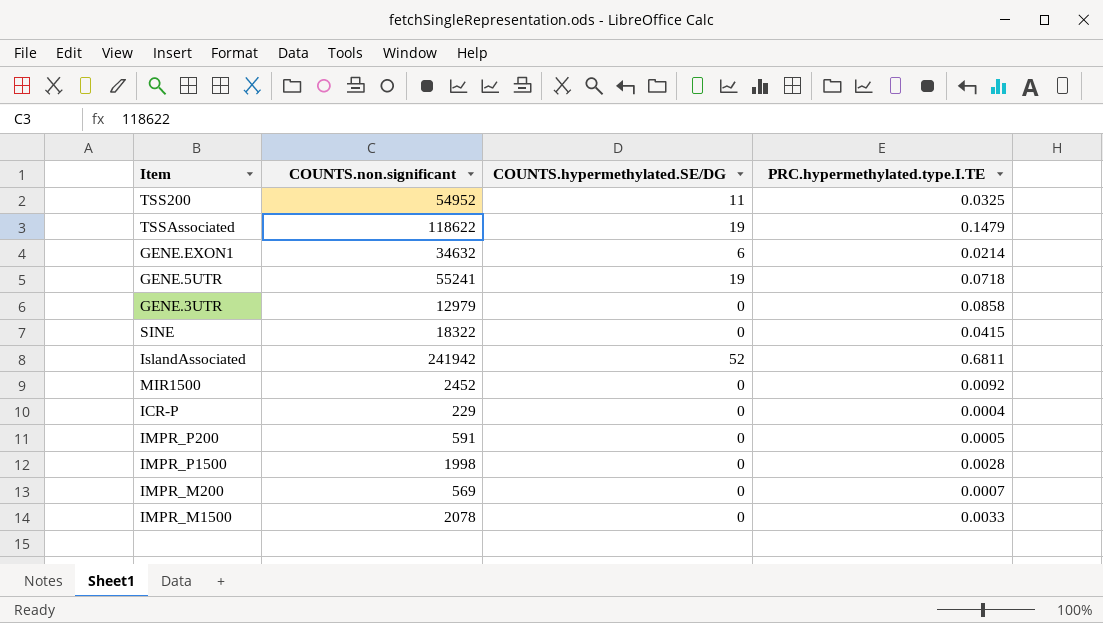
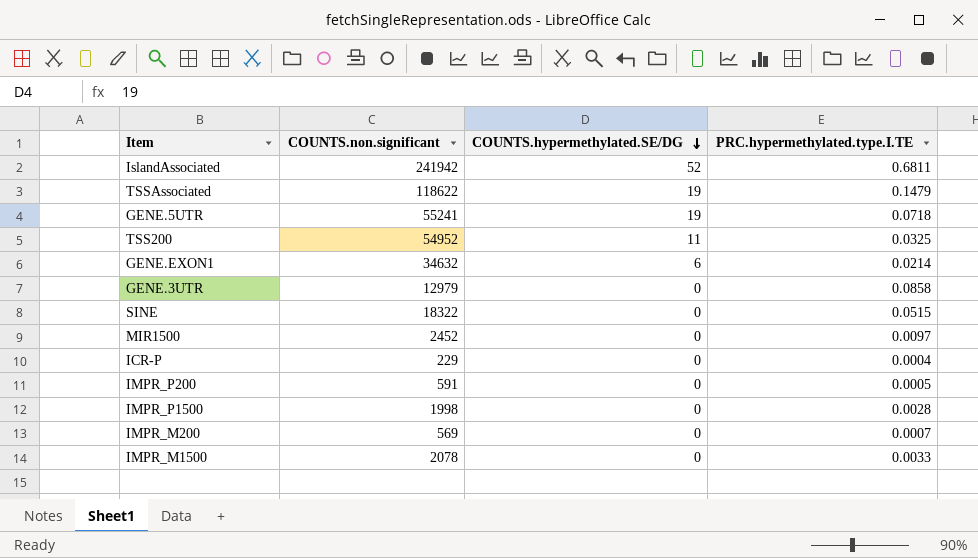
row order: none -> COUNTS.hypermethylated.SE/DG descending
SINE | PRC.hypermethylated.type.I.TE: 0.0415 -> 0.0515
MIR1500 | PRC.hypermethylated.type.I.TE: 0.0092 -> 0.0097

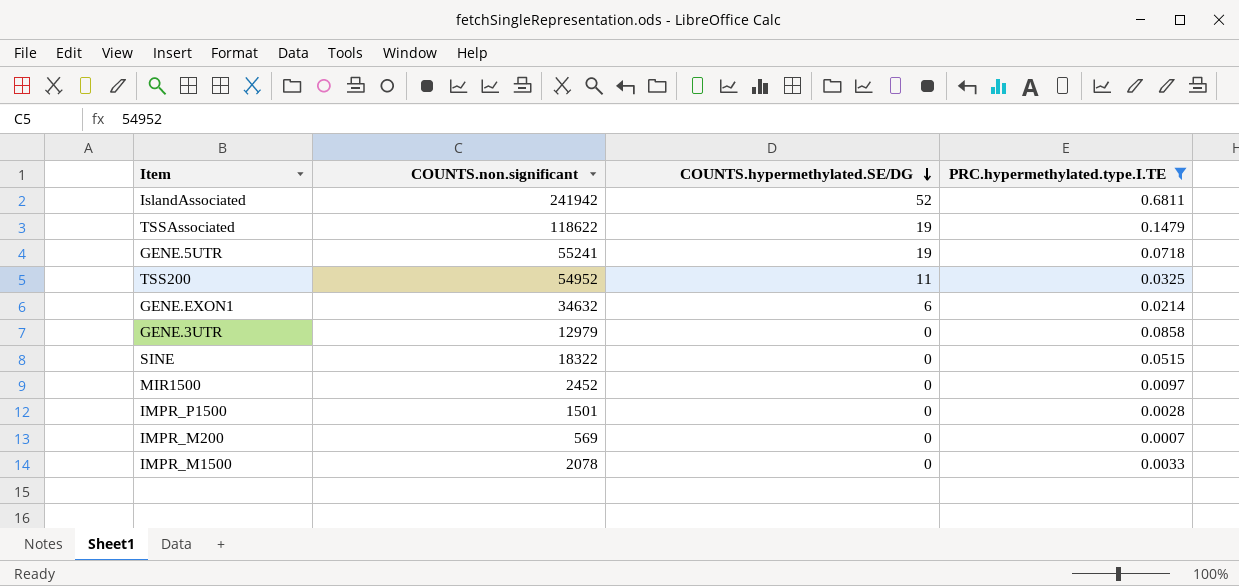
filter: none -> PRC.hypermethylated.type.I.TE >= 0.0007
IMPR_P1500 | COUNTS.non.significant: 1998 -> 1501

